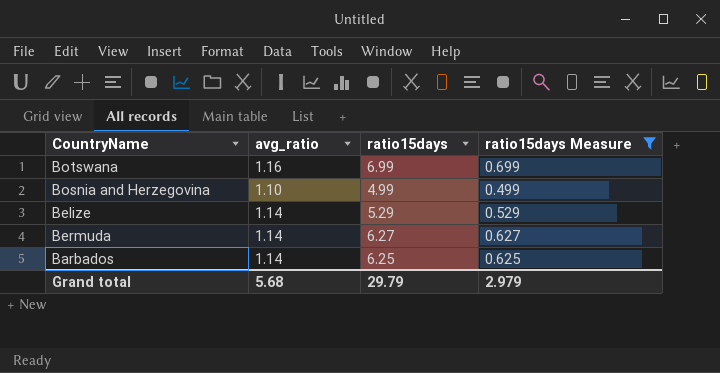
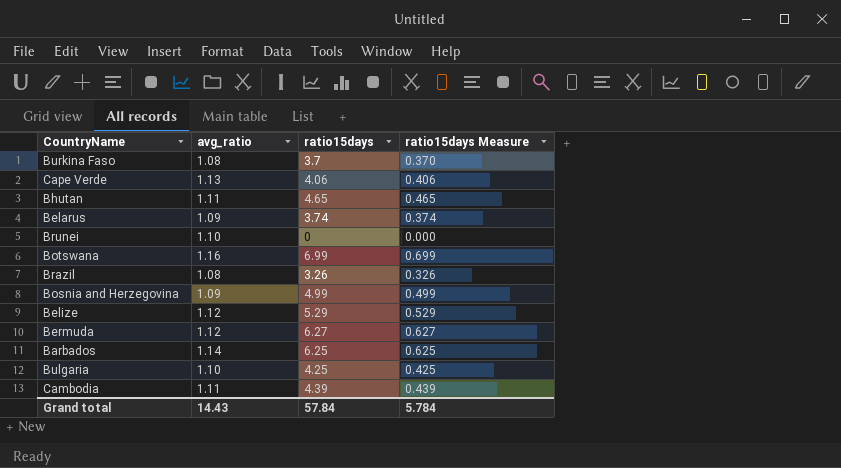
filter: ratio15days Measure >= 0.499 -> none
Bosnia and Herzegovina | avg_ratio: 1.10 -> 1.09
Belize | avg_ratio: 1.14 -> 1.12
Bermuda | avg_ratio: 1.14 -> 1.12
Grand total | avg_ratio: 5.68 -> 14.43
Grand total | ratio15days: 29.79 -> 57.84
Grand total | ratio15days Measure: 2.979 -> 5.784

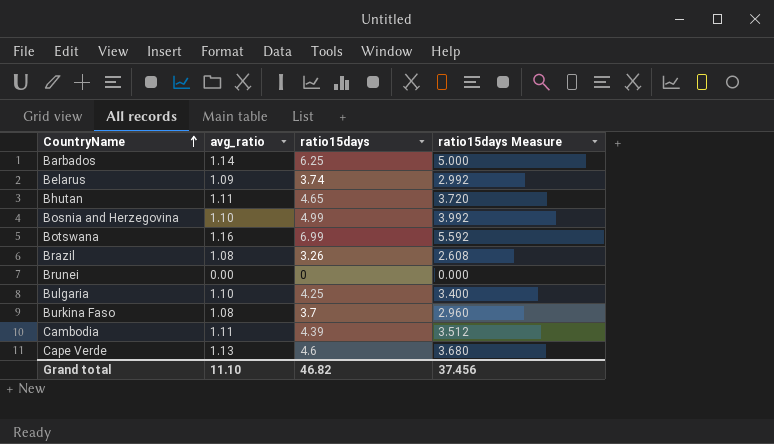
row order: none -> CountryName ascending
column ratio15days Measure | formula: [ratio15days] * 0.1 -> [ratio15days] * 0.8
row Belize: 1.12 | 5.29 | 0.529 -> none
row Bermuda: 1.12 | 6.27 | 0.627 -> none
Bosnia and Herzegovina | avg_ratio: 1.09 -> 1.10
Brunei | avg_ratio: 1.10 -> 0.00
Cape Verde | ratio15days: 4.06 -> 4.6
Grand total | avg_ratio: 14.43 -> 11.10
Grand total | ratio15days: 57.84 -> 46.82
Grand total | ratio15days Measure: 5.784 -> 37.456

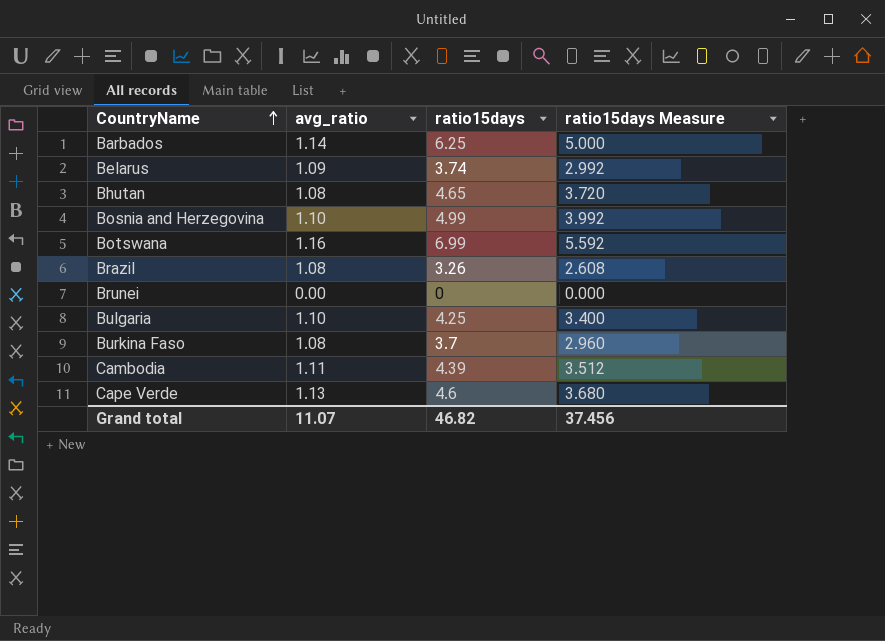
Bhutan | avg_ratio: 1.11 -> 1.08
Grand total | avg_ratio: 11.10 -> 11.07

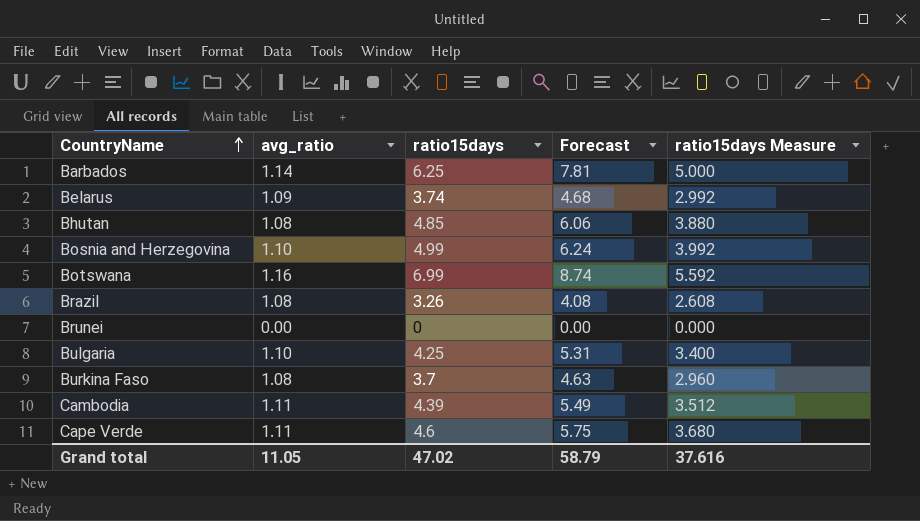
column Forecast | formula: none -> [ratio15days] * 1.25
Bhutan | ratio15days: 4.65 -> 4.85
Bhutan | ratio15days Measure: 3.720 -> 3.880
Cape Verde | avg_ratio: 1.13 -> 1.11
Grand total | avg_ratio: 11.07 -> 11.05
Grand total | ratio15days: 46.82 -> 47.02
Grand total | ratio15days Measure: 37.456 -> 37.616

